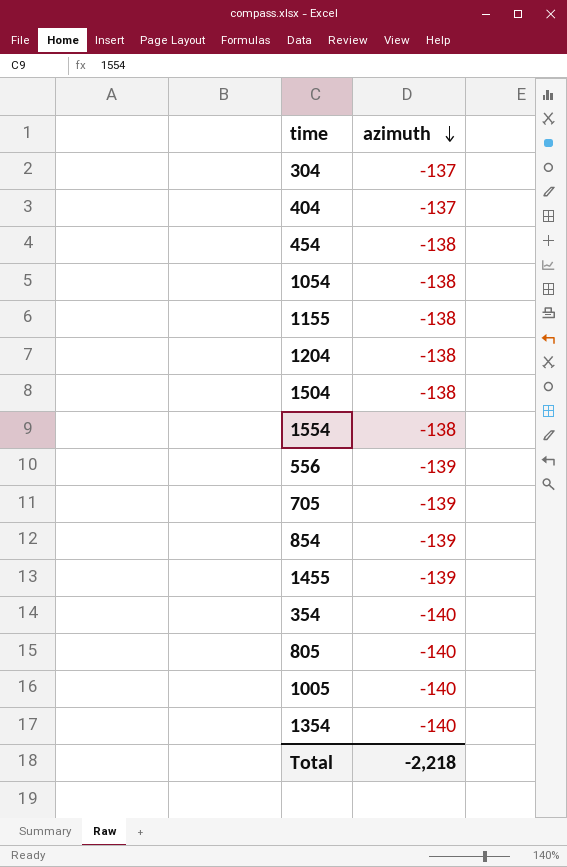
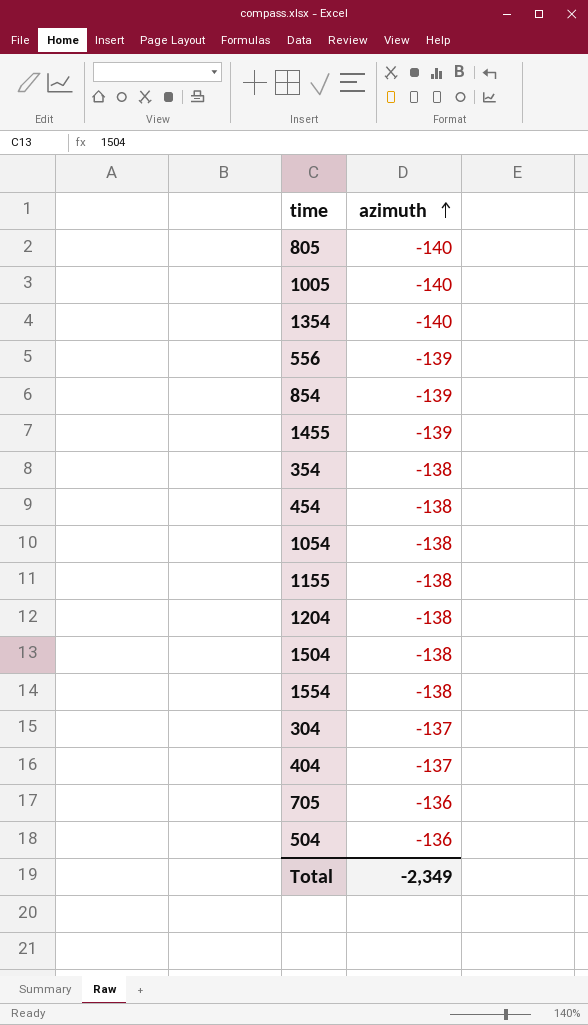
row order: azimuth descending -> azimuth ascending
354 | azimuth: -140 -> -138
705 | azimuth: -139 -> -136
row 504: none -> -136
Total | azimuth: -2,218 -> -2,349

